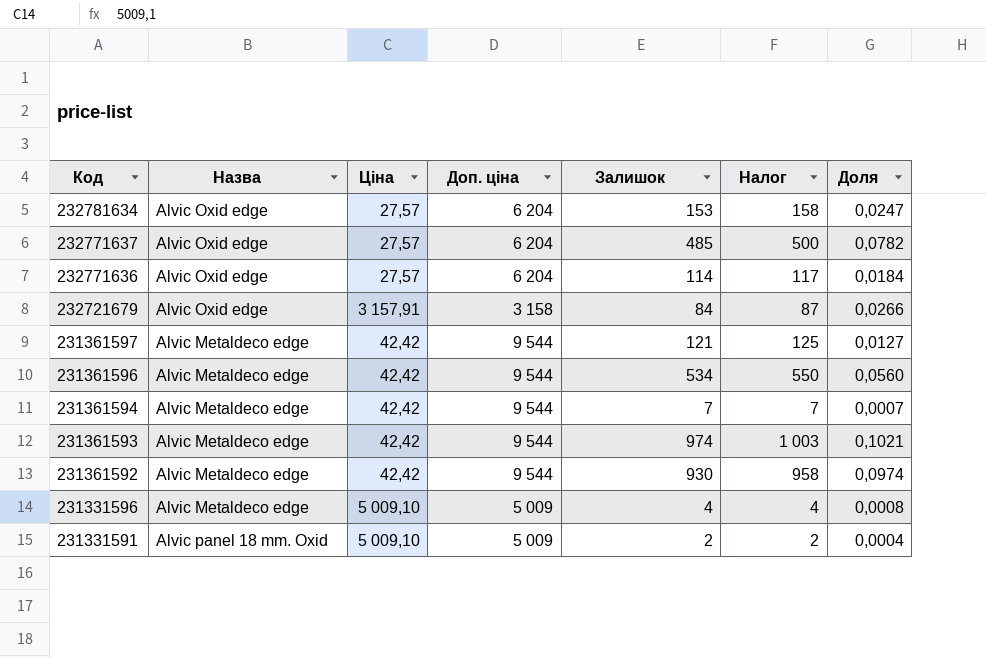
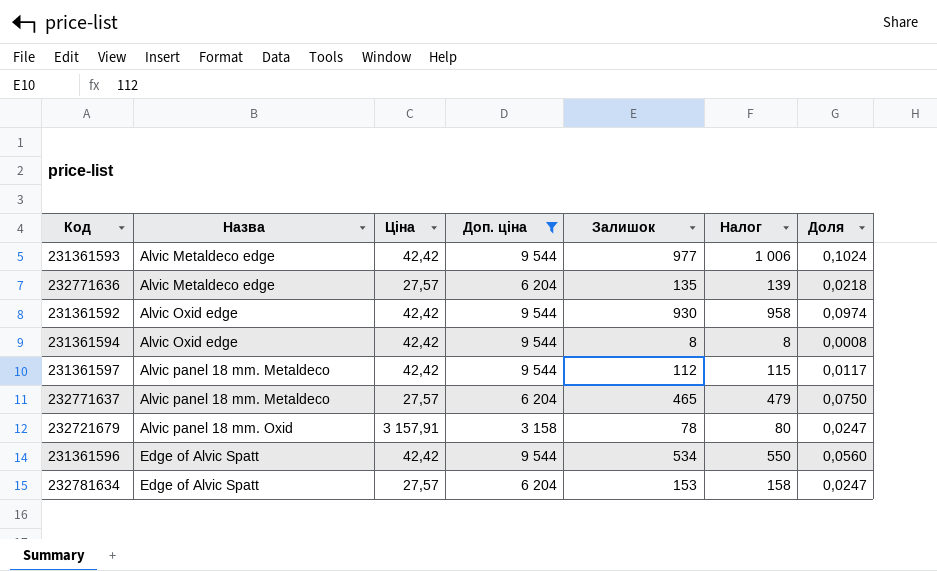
filter: none -> Доп. ціна != 5 009
row order: Код descending -> Назва ascending
231361593 | Залишок: 974 -> 977
231361593 | Налог: 1 003 -> 1 006
231361593 | Доля: 0,1021 -> 0,1024
232771636 | Назва: Alvic Oxid edge -> Alvic Metaldeco edge
232771636 | Залишок: 114 -> 135
232771636 | Налог: 117 -> 139
232771636 | Доля: 0,0184 -> 0,0218
231361592 | Назва: Alvic Metaldeco edge -> Alvic Oxid edge
231361594 | Назва: Alvic Metaldeco edge -> Alvic Oxid edge
231361594 | Залишок: 7 -> 8
231361594 | Налог: 7 -> 8
231361594 | Доля: 0,0007 -> 0,0008
231361597 | Назва: Alvic Metaldeco edge -> Alvic panel 18 mm. Metaldeco
231361597 | Залишок: 121 -> 112
231361597 | Налог: 125 -> 115
231361597 | Доля: 0,0127 -> 0,0117
232771637 | Назва: Alvic Oxid edge -> Alvic panel 18 mm. Metaldeco
232771637 | Залишок: 485 -> 465
232771637 | Налог: 500 -> 479
232771637 | Доля: 0,0782 -> 0,0750
232721679 | Назва: Alvic Oxid edge -> Alvic panel 18 mm. Oxid
232721679 | Залишок: 84 -> 78
232721679 | Налог: 87 -> 80
232721679 | Доля: 0,0266 -> 0,0247
231361596 | Назва: Alvic Metaldeco edge -> Edge of Alvic Spatt
232781634 | Назва: Alvic Oxid edge -> Edge of Alvic Spatt

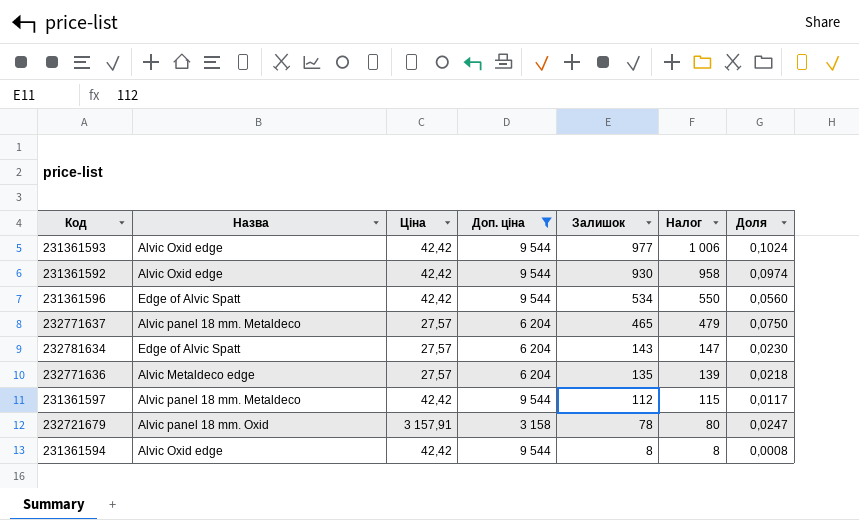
row order: Назва ascending -> Залишок descending
231361593 | Назва: Alvic Metaldeco edge -> Alvic Oxid edge
232781634 | Залишок: 153 -> 143
232781634 | Налог: 158 -> 147
232781634 | Доля: 0,0247 -> 0,0230

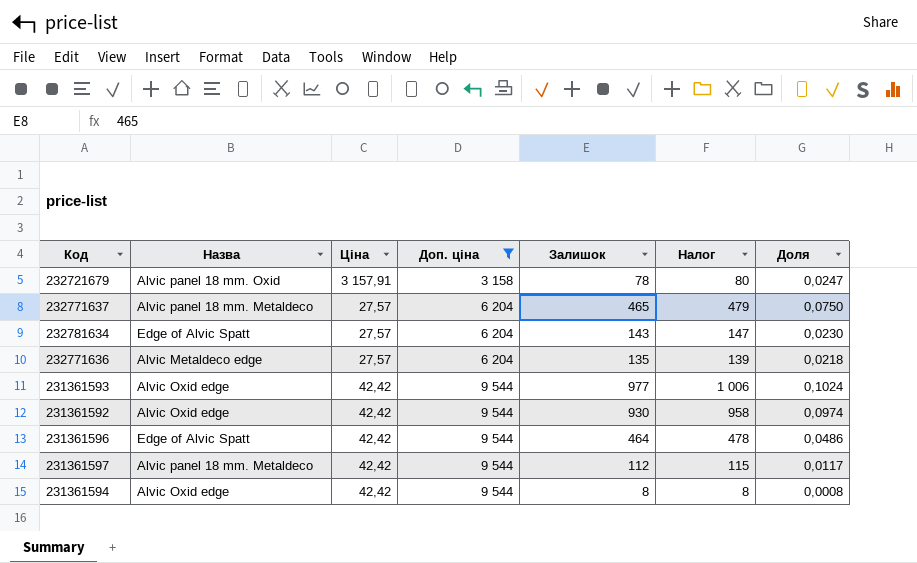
row order: Залишок descending -> Доп. ціна ascending
231361596 | Залишок: 534 -> 464
231361596 | Налог: 550 -> 478
231361596 | Доля: 0,0560 -> 0,0486

